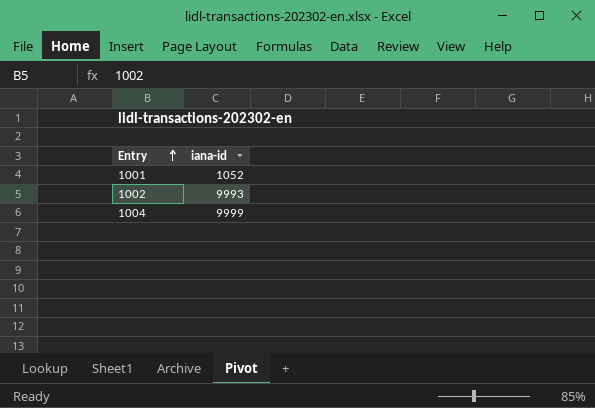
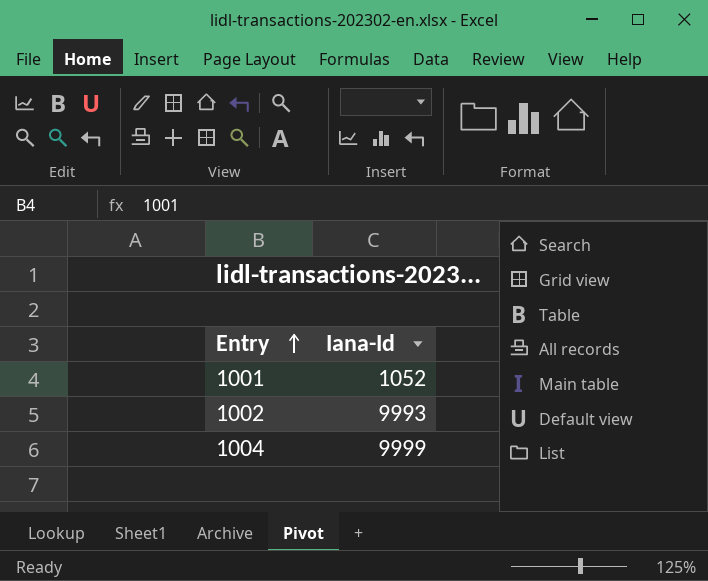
column name: iana-id -> Iana-Id

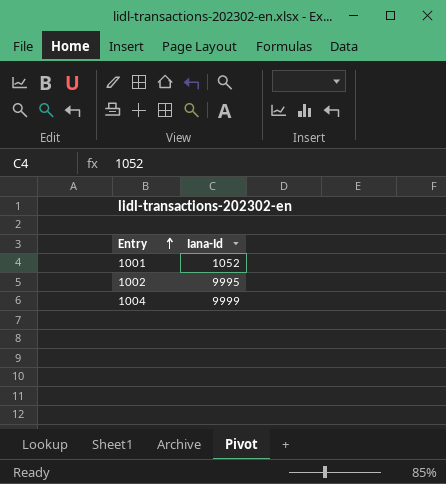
1002 | Iana-Id: 9993 -> 9995

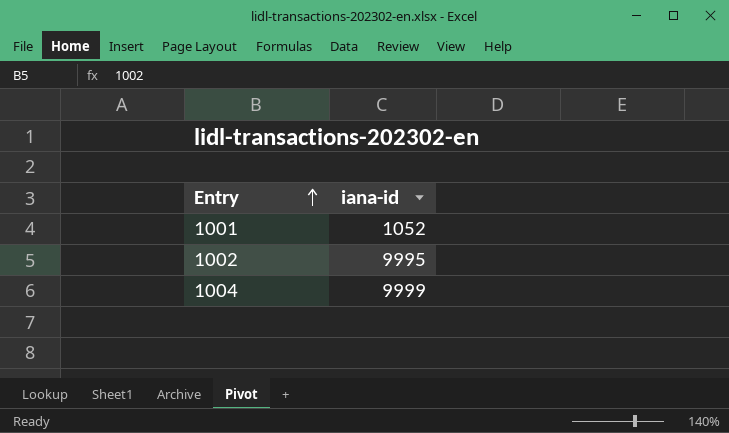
column name: Iana-Id -> iana-id

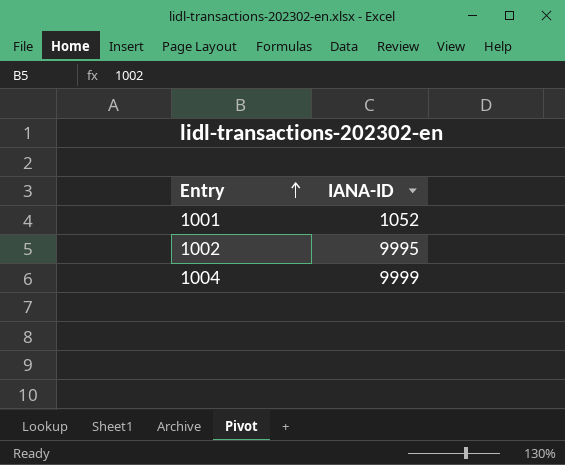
column name: iana-id -> IANA-ID

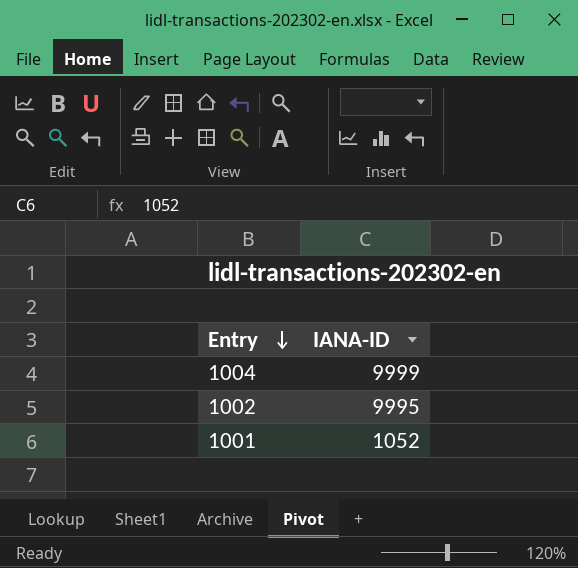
row order: Entry ascending -> Entry descending

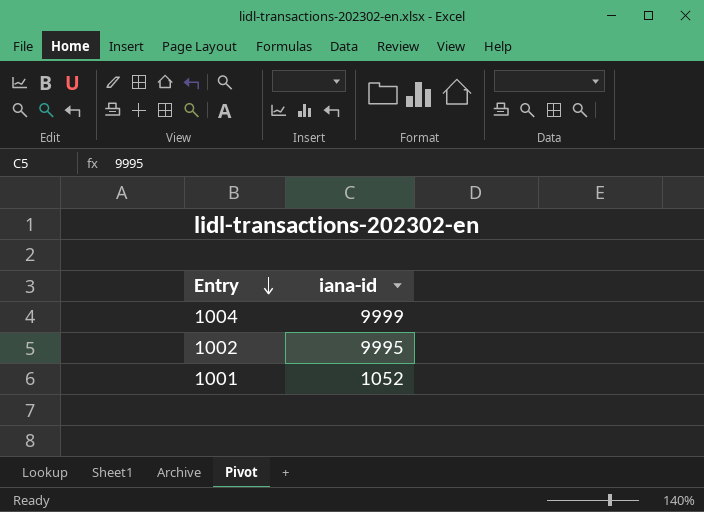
column name: IANA-ID -> iana-id

